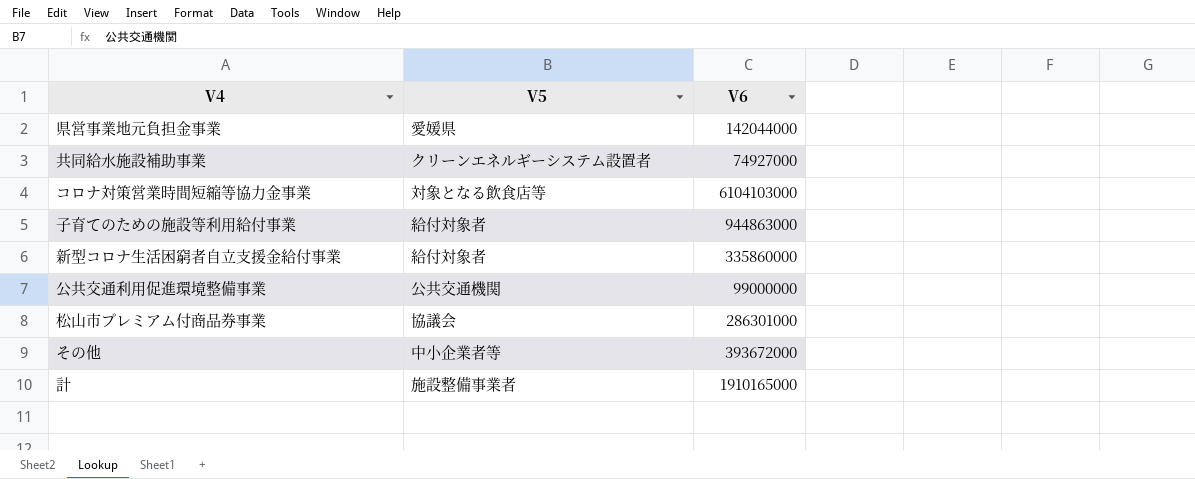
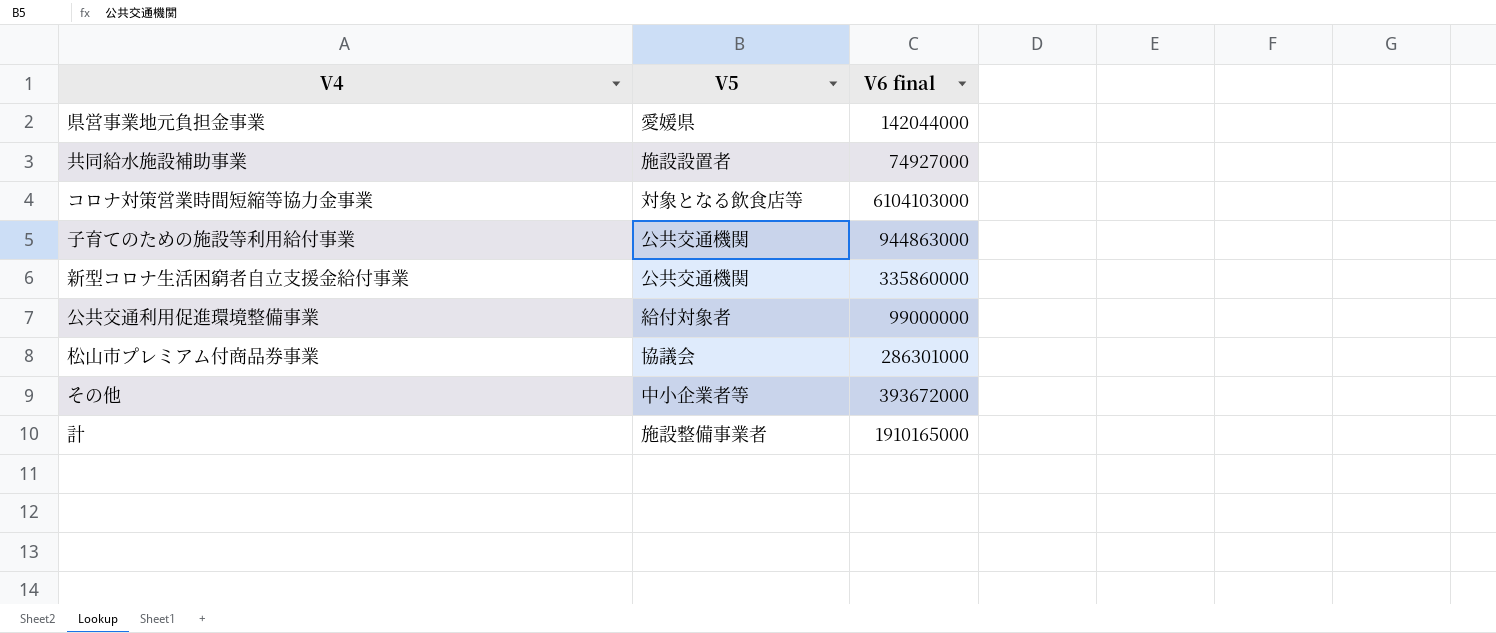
column name: V6 -> V6 final
共同給水施設補助事業 | V5: クリーンエネルギーシステム設置者 -> 施設設置者
子育てのための施設等利用給付事業 | V5: 給付対象者 -> 公共交通機関
新型コロナ生活困窮者自立支援金給付事業 | V5: 給付対象者 -> 公共交通機関
公共交通利用促進環境整備事業 | V5: 公共交通機関 -> 給付対象者

